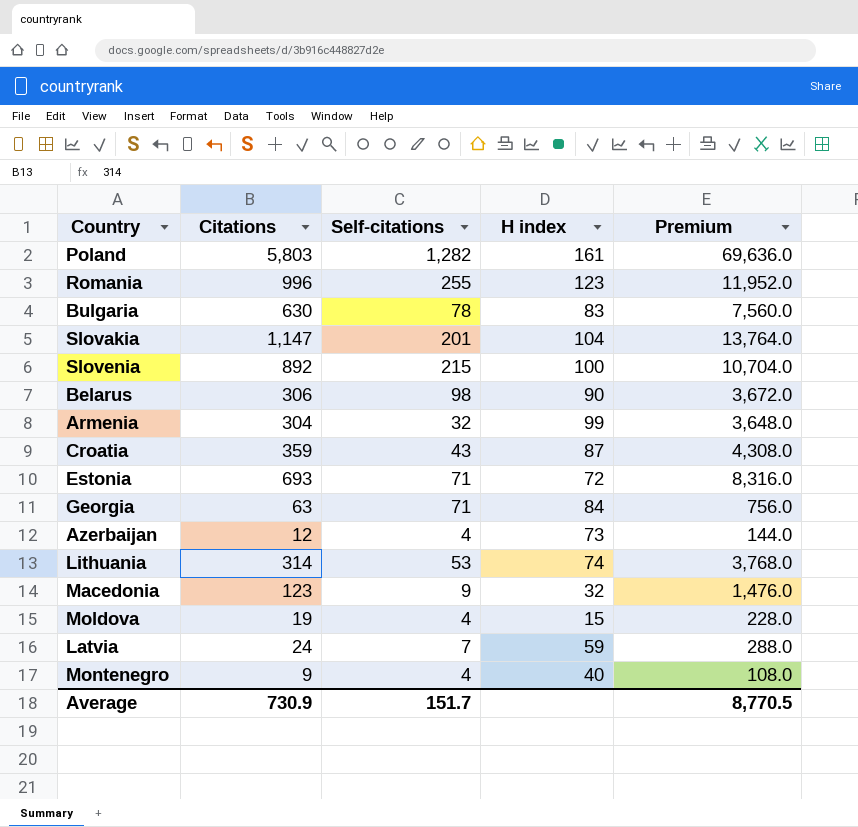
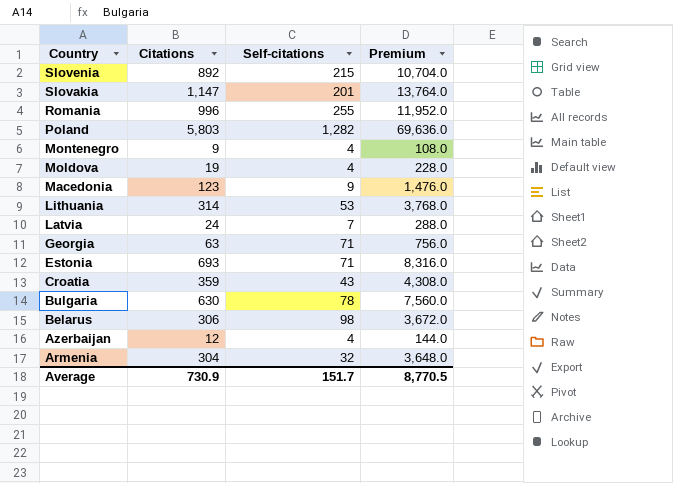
row order: none -> Country descending
column H index | position: 4 -> none

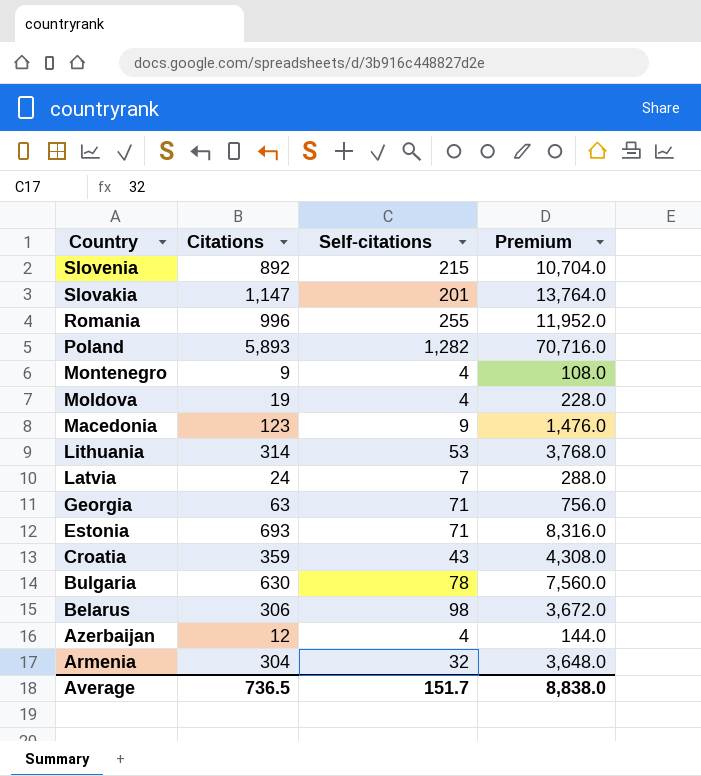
Poland | Citations: 5,803 -> 5,893
Poland | Premium: 69,636.0 -> 70,716.0
Average | Citations: 730.9 -> 736.5
Average | Premium: 8,770.5 -> 8,838.0

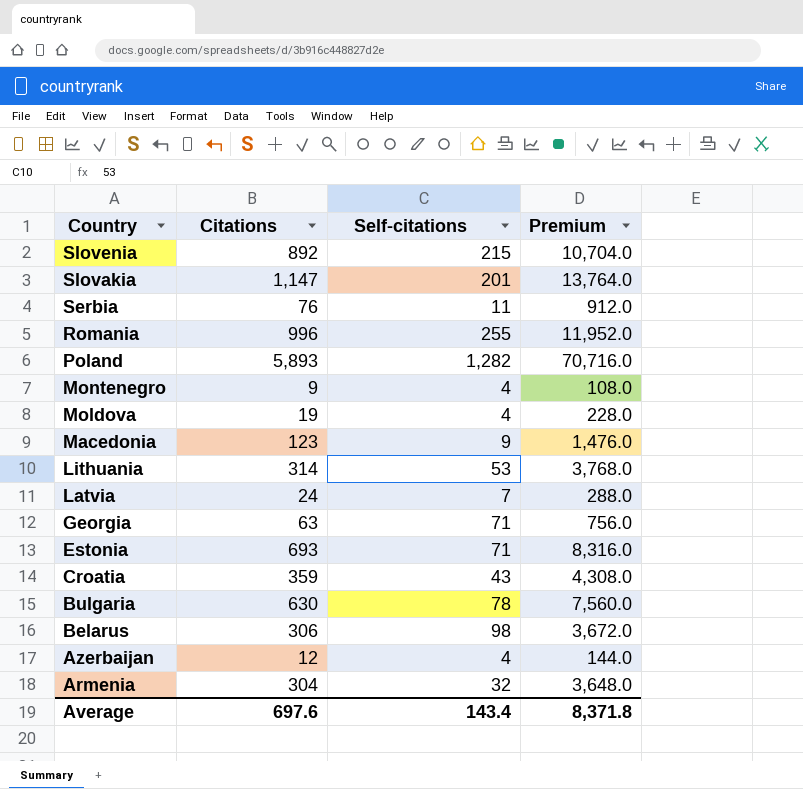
row Serbia: none -> 76 | 11 | 912.0
Average | Citations: 736.5 -> 697.6
Average | Self-citations: 151.7 -> 143.4
Average | Premium: 8,838.0 -> 8,371.8

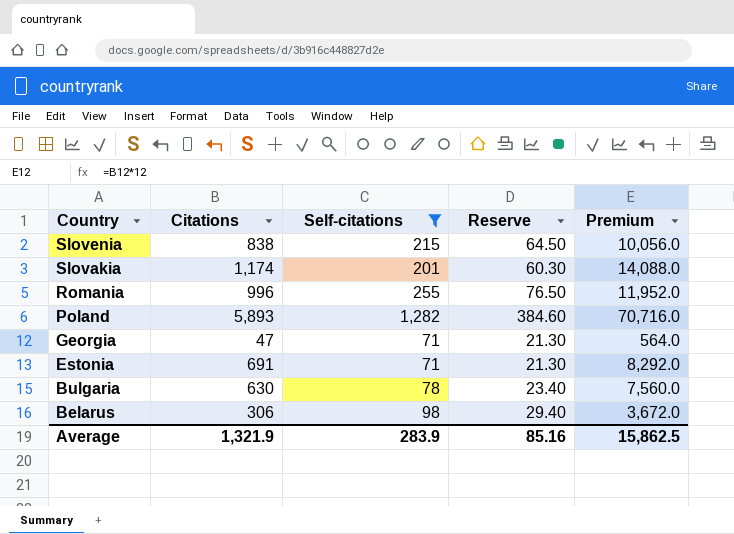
filter: none -> Self-citations >= 71
column Reserve | formula: none -> [Self-citations] * 0.3
Slovenia | Citations: 892 -> 838
Slovenia | Premium: 10,704.0 -> 10,056.0
Slovakia | Citations: 1,147 -> 1,174
Slovakia | Premium: 13,764.0 -> 14,088.0
Georgia | Citations: 63 -> 47
Georgia | Premium: 756.0 -> 564.0
Estonia | Citations: 693 -> 691
Estonia | Premium: 8,316.0 -> 8,292.0
Average | Citations: 697.6 -> 1,321.9
Average | Self-citations: 143.4 -> 283.9
Average | Premium: 8,371.8 -> 15,862.5

